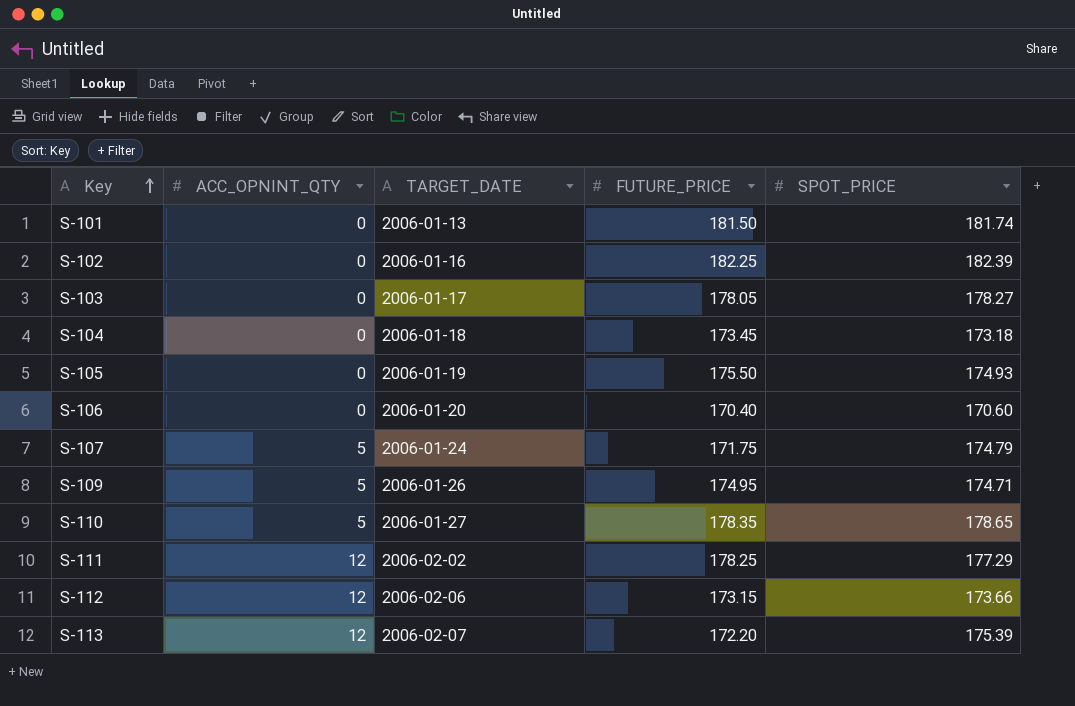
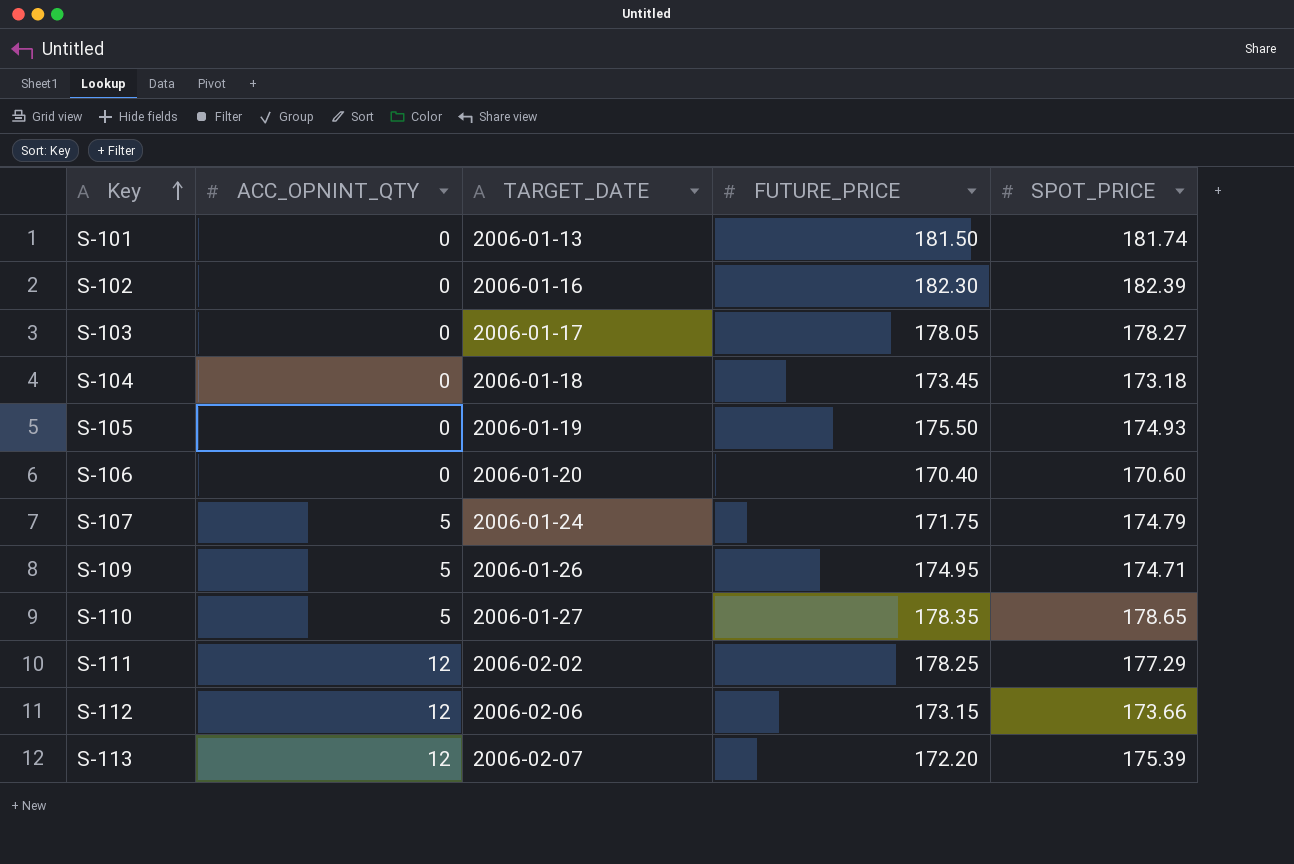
S-102 | FUTURE_PRICE: 182.25 -> 182.30

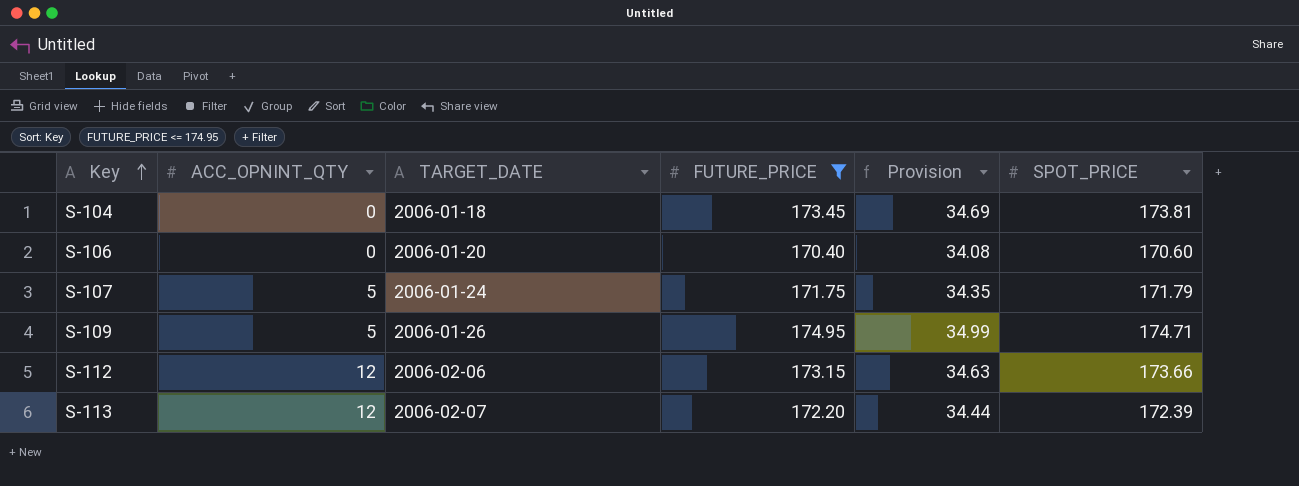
filter: none -> FUTURE_PRICE <= 174.95
column Provision | formula: none -> [FUTURE_PRICE] * 0.2
S-104 | SPOT_PRICE: 173.18 -> 173.81
S-107 | SPOT_PRICE: 174.79 -> 171.79
S-113 | SPOT_PRICE: 175.39 -> 172.39

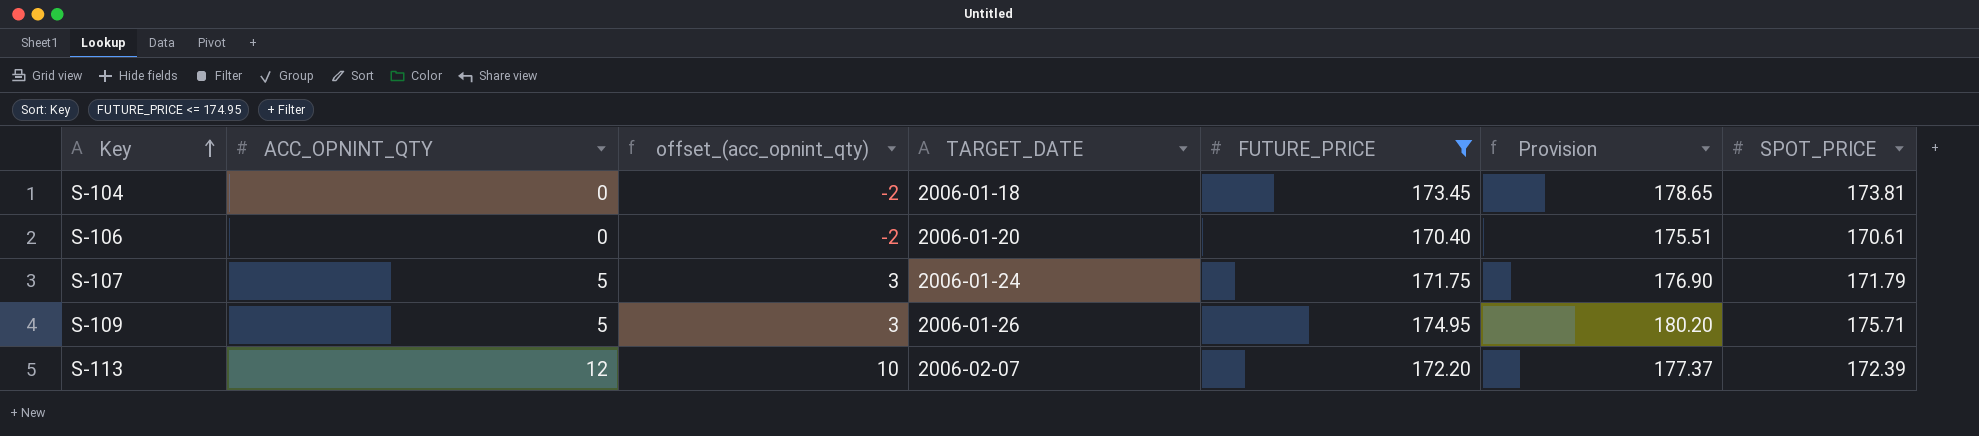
column offset_(acc_opnint_qty) | formula: none -> [ACC_OPNINT_QTY] - 2
column Provision | formula: [FUTURE_PRICE] * 0.2 -> [FUTURE_PRICE] * 1.03
row S-112: 12 | 2006-02-06 | 173.15 | 34.63 | 173.66 -> none
S-106 | SPOT_PRICE: 170.60 -> 170.61
S-109 | SPOT_PRICE: 174.71 -> 175.71

